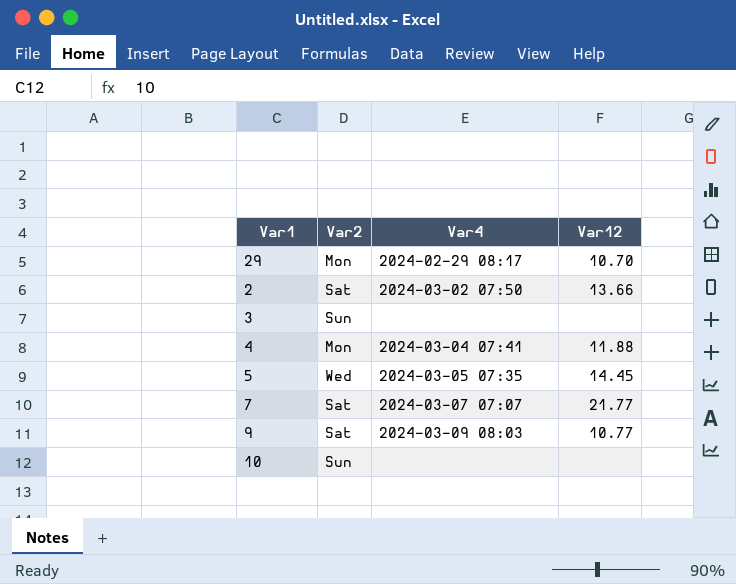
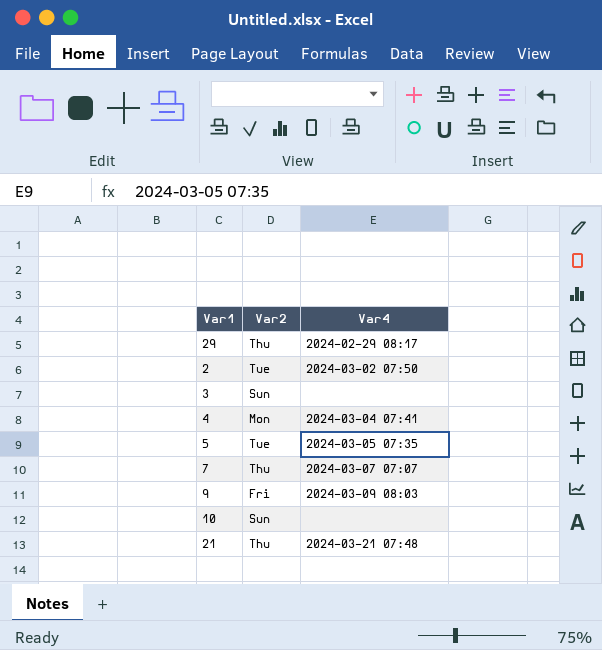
column Var12 | position: 4 -> none
29 | Var2: Mon -> Thu
2 | Var2: Sat -> Tue
5 | Var2: Wed -> Tue
7 | Var2: Sat -> Thu
9 | Var2: Sat -> Fri
row 21: none -> Thu | 2024-03-21 07:48

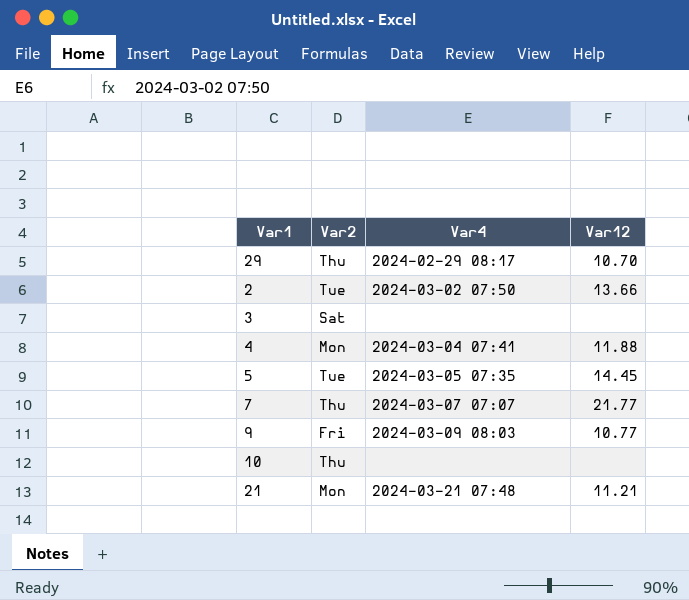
column Var12 | position: none -> 4
3 | Var2: Sun -> Sat
10 | Var2: Sun -> Thu
21 | Var2: Thu -> Mon

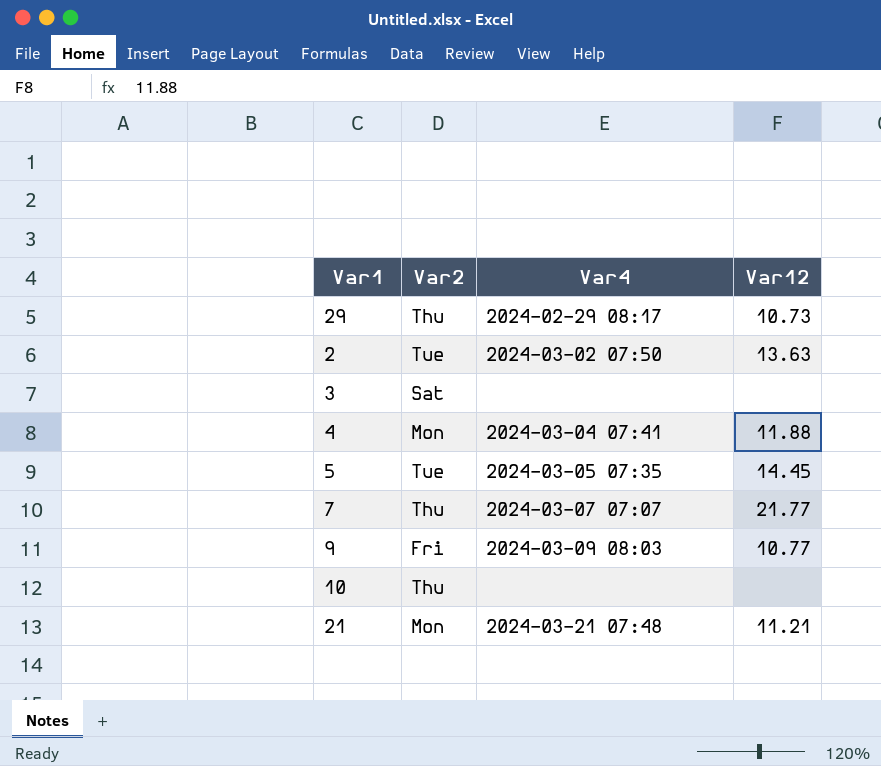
29 | Var12: 10.70 -> 10.73
2 | Var12: 13.66 -> 13.63

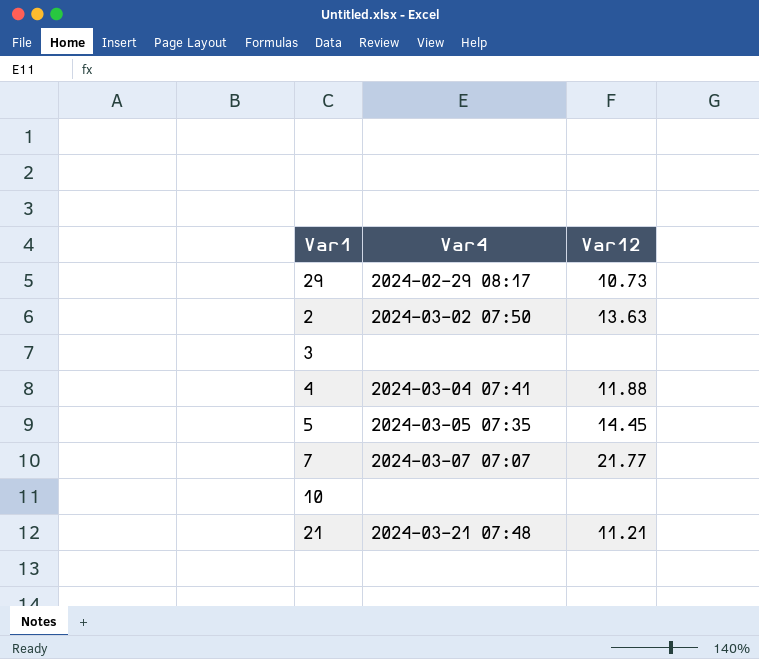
column Var2 | position: 2 -> none
row 9: Fri | 2024-03-09 08:03 | 10.77 -> none

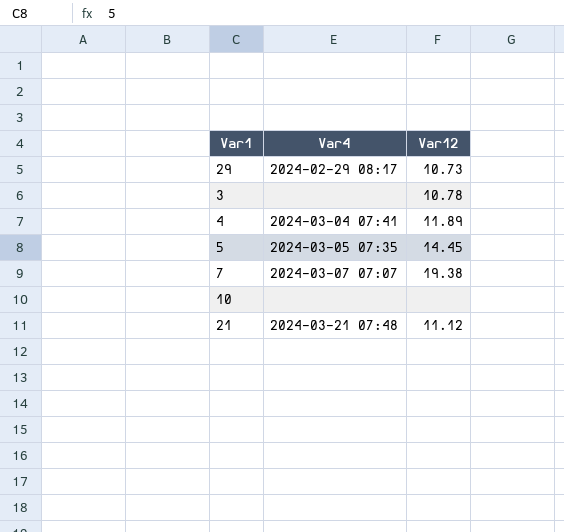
row 2: 2024-03-02 07:50 | 13.63 -> none
3 | Var12: none -> 10.78
4 | Var12: 11.88 -> 11.89
7 | Var12: 21.77 -> 19.38
21 | Var12: 11.21 -> 11.12

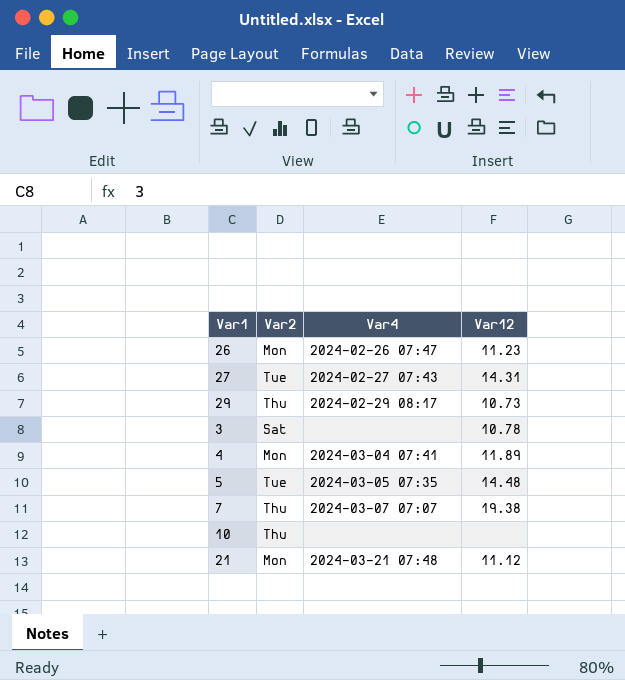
column Var2 | position: none -> 2
row 26: none -> Mon | 2024-02-26 07:47 | 11.23
row 27: none -> Tue | 2024-02-27 07:43 | 14.31
5 | Var12: 14.45 -> 14.48

